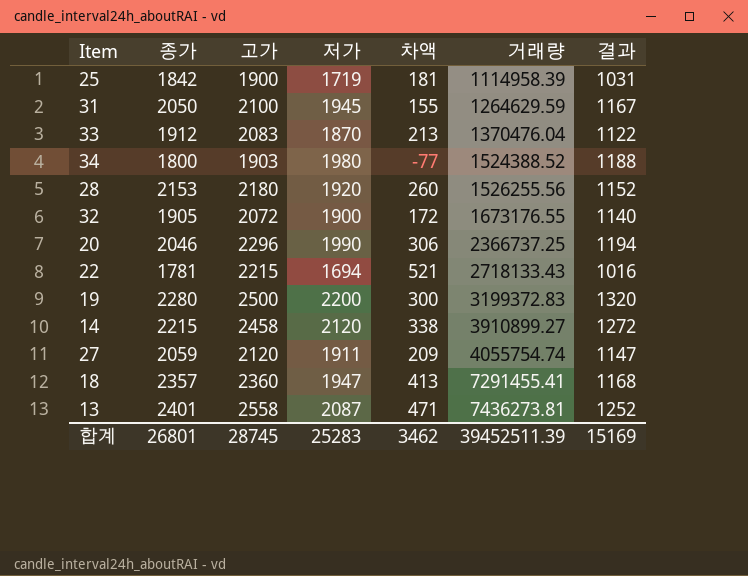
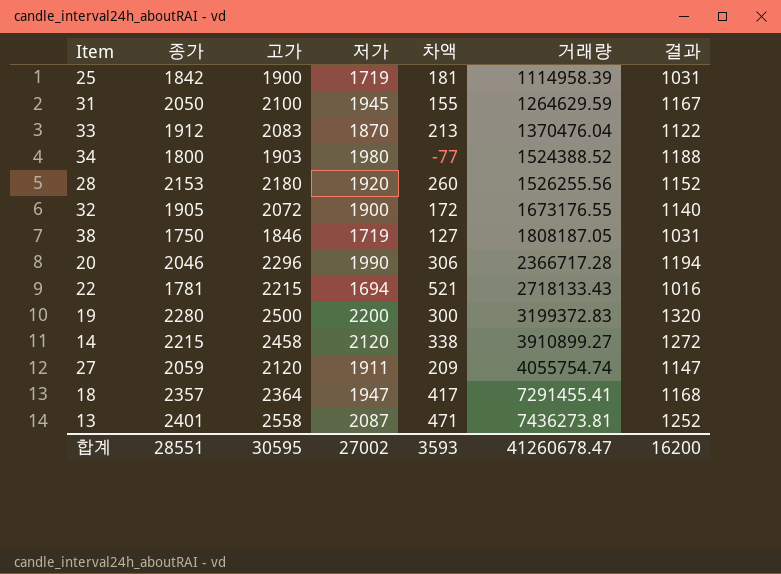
row 38: none -> 1750 | 1846 | 1719 | 127 | 1808187.05 | 1031
20 | 거래량: 2366737.25 -> 2366717.28
18 | 고가: 2360 -> 2364
18 | 차액: 413 -> 417
합계 | 종가: 26801 -> 28551
합계 | 고가: 28745 -> 30595
합계 | 저가: 25283 -> 27002
합계 | 차액: 3462 -> 3593
합계 | 거래량: 39452511.39 -> 41260678.47
합계 | 결과: 15169 -> 16200

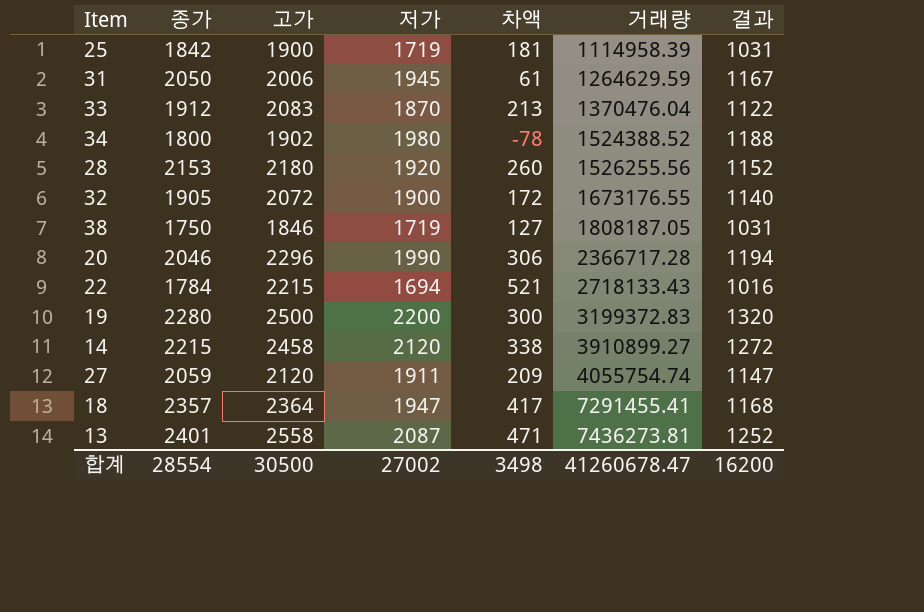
31 | 고가: 2100 -> 2006
31 | 차액: 155 -> 61
34 | 고가: 1903 -> 1902
34 | 차액: -77 -> -78
22 | 종가: 1781 -> 1784
합계 | 종가: 28551 -> 28554
합계 | 고가: 30595 -> 30500
합계 | 차액: 3593 -> 3498

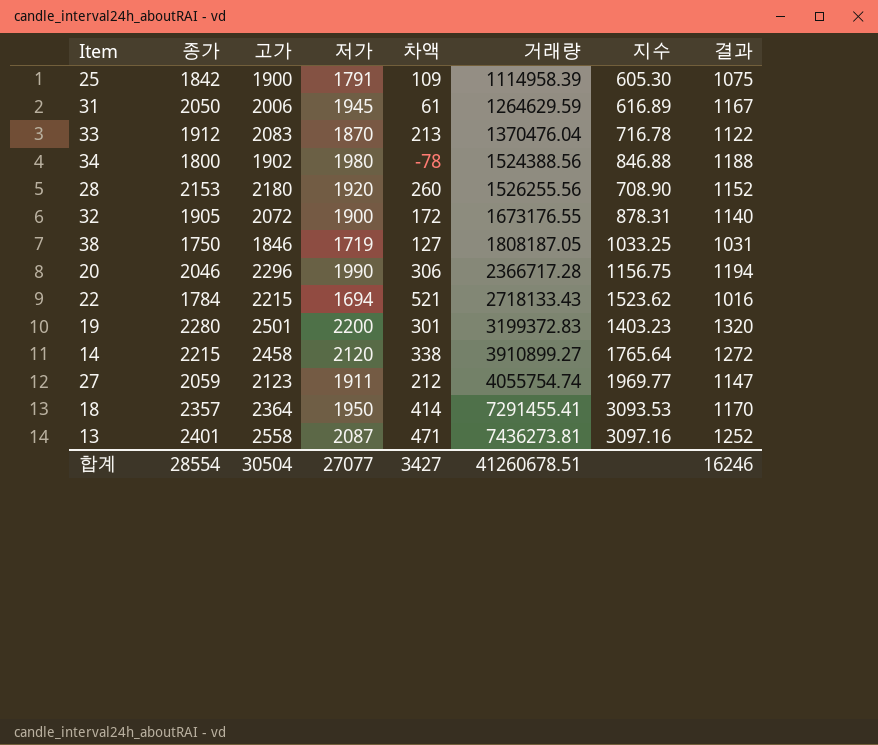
column 지수 | formula: none -> [거래량] / [종가]
25 | 저가: 1719 -> 1791
25 | 차액: 181 -> 109
25 | 결과: 1031 -> 1075
34 | 거래량: 1524388.52 -> 1524388.56
19 | 고가: 2500 -> 2501
19 | 차액: 300 -> 301
27 | 고가: 2120 -> 2123
27 | 차액: 209 -> 212
18 | 저가: 1947 -> 1950
18 | 차액: 417 -> 414
18 | 결과: 1168 -> 1170
합계 | 고가: 30500 -> 30504
합계 | 저가: 27002 -> 27077
합계 | 차액: 3498 -> 3427
합계 | 거래량: 41260678.47 -> 41260678.51
합계 | 결과: 16200 -> 16246

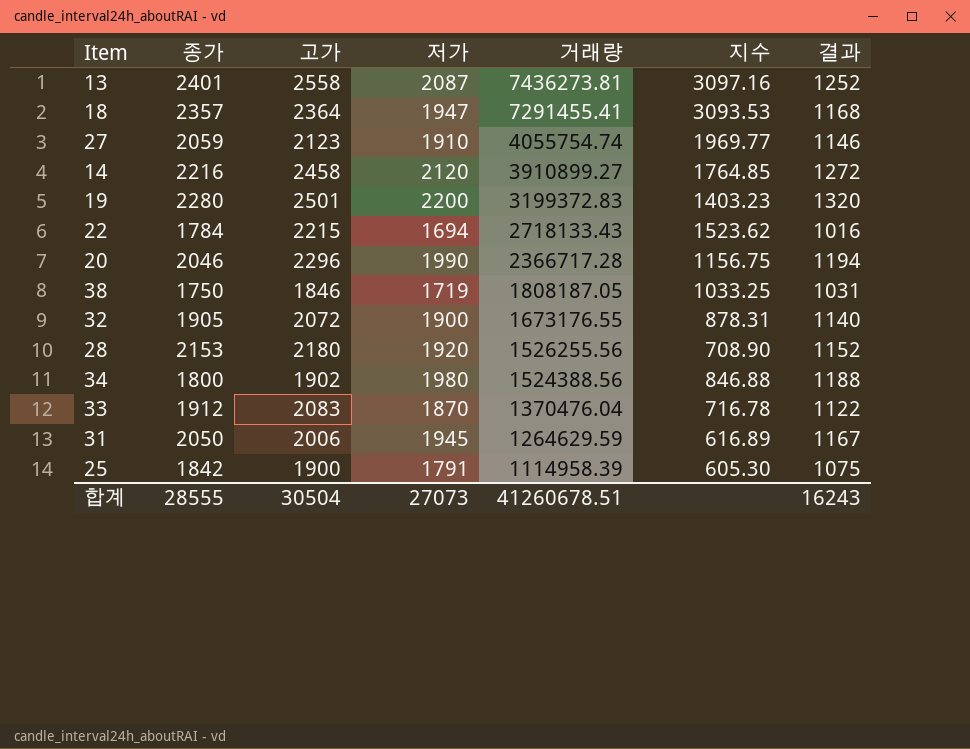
row order: 거래량 ascending -> 거래량 descending
column 차액 | formula: [고가] - [저가] -> none
18 | 저가: 1950 -> 1947
18 | 결과: 1170 -> 1168
27 | 저가: 1911 -> 1910
27 | 결과: 1147 -> 1146
14 | 종가: 2215 -> 2216
14 | 지수: 1765.64 -> 1764.85
합계 | 종가: 28554 -> 28555
합계 | 저가: 27077 -> 27073
합계 | 결과: 16246 -> 16243

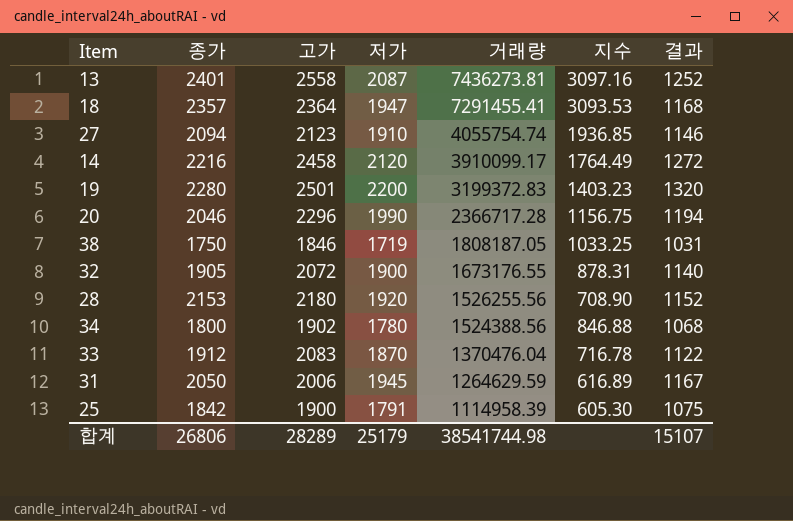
row 22: 1784 | 2215 | 1694 | 2718133.43 | 1523.62 | 1016 -> none
27 | 종가: 2059 -> 2094
27 | 지수: 1969.77 -> 1936.85
14 | 거래량: 3910899.27 -> 3910099.17
14 | 지수: 1764.85 -> 1764.49
34 | 저가: 1980 -> 1780
34 | 결과: 1188 -> 1068
합계 | 종가: 28555 -> 26806
합계 | 고가: 30504 -> 28289
합계 | 저가: 27073 -> 25179
합계 | 거래량: 41260678.51 -> 38541744.98
합계 | 결과: 16243 -> 15107

